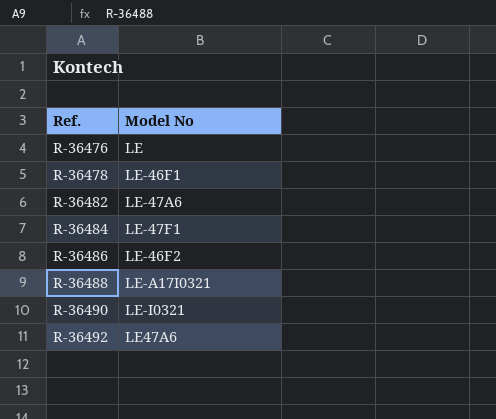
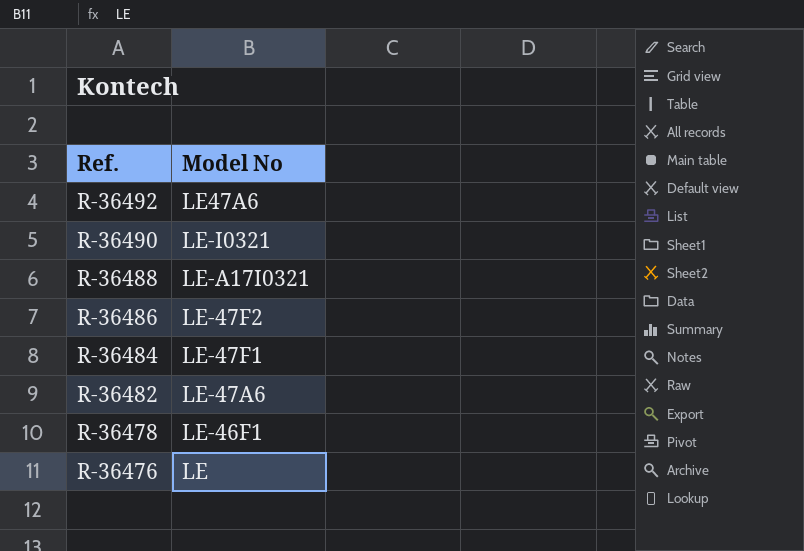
row order: Ref. ascending -> Ref. descending
R-36486 | Model No: LE-46F2 -> LE-47F2

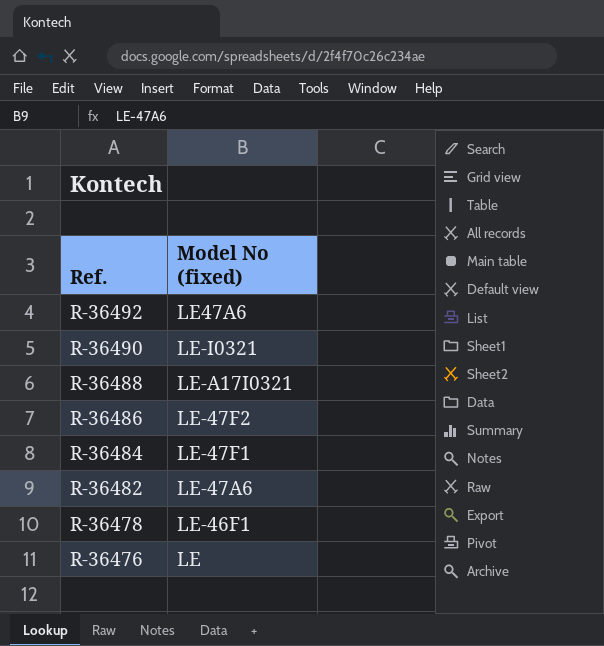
column name: Model No -> Model No (fixed)

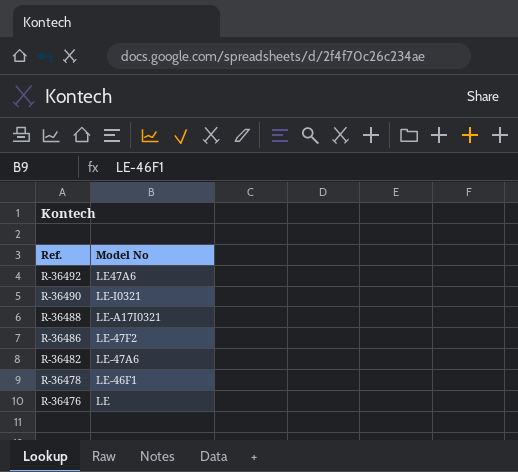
column name: Model No (fixed) -> Model No
row R-36484: LE-47F1 -> none

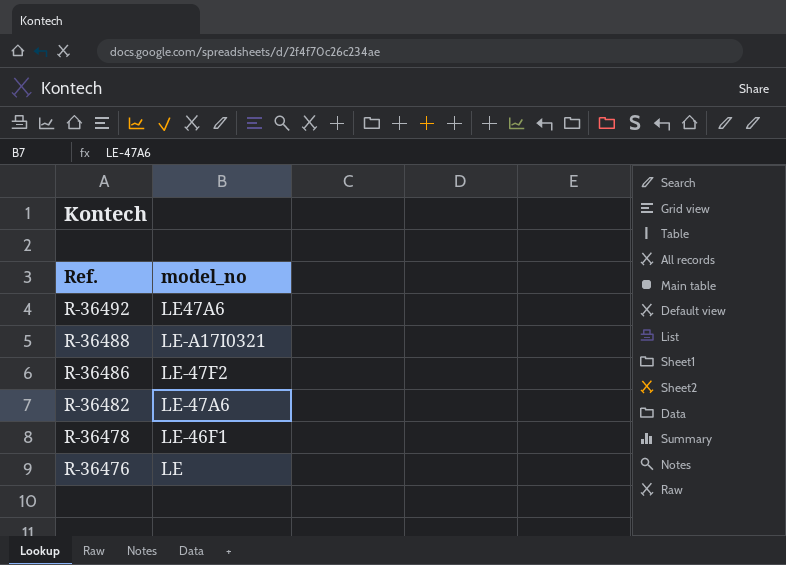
column name: Model No -> model_no
row R-36490: LE-I0321 -> none

